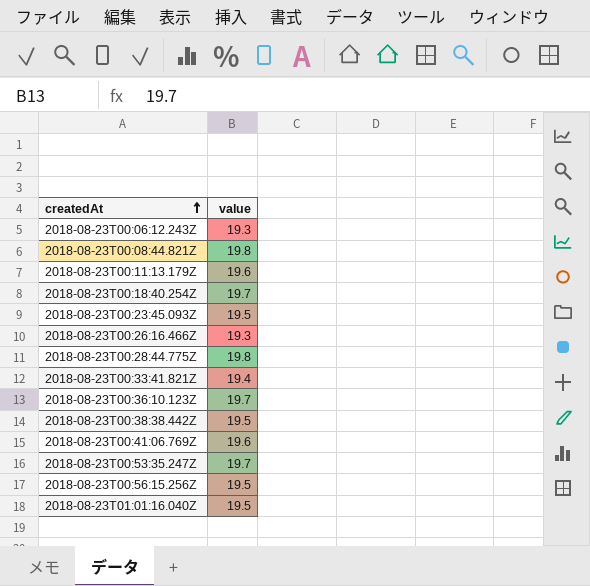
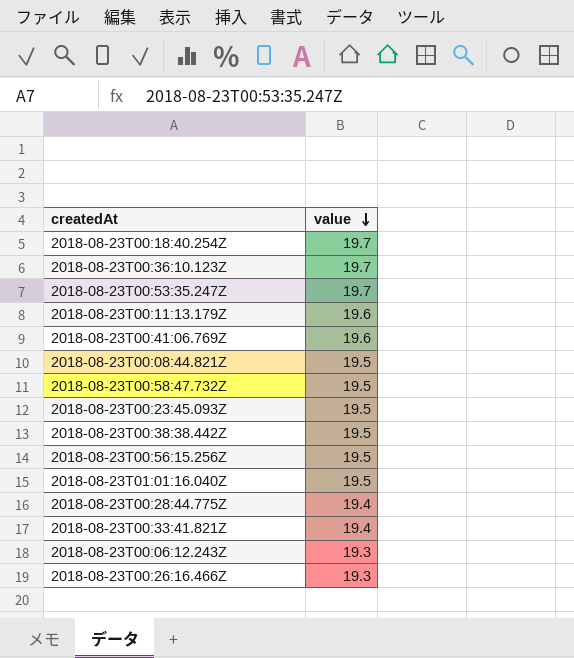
row order: createdAt ascending -> value descending
2018-08-23T00:08:44.821Z | value: 19.8 -> 19.5
row 2018-08-23T00:58:47.732Z: none -> 19.5
2018-08-23T00:28:44.775Z | value: 19.8 -> 19.4

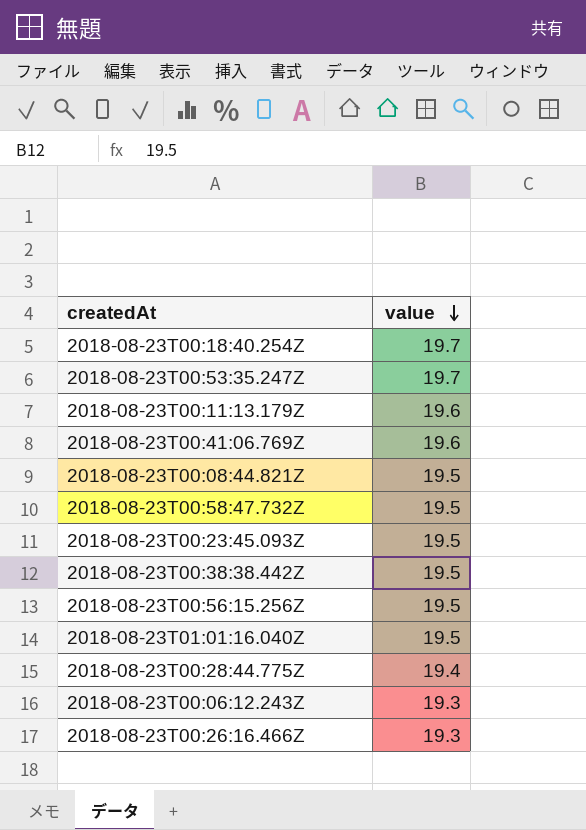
row 2018-08-23T00:36:10.123Z: 19.7 -> none
row 2018-08-23T00:33:41.821Z: 19.4 -> none

